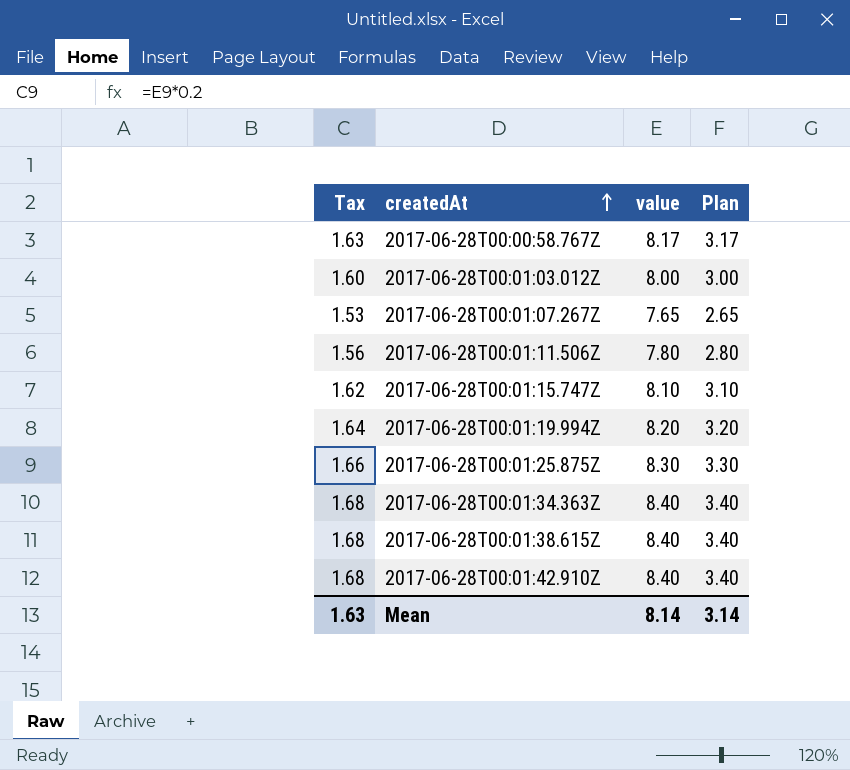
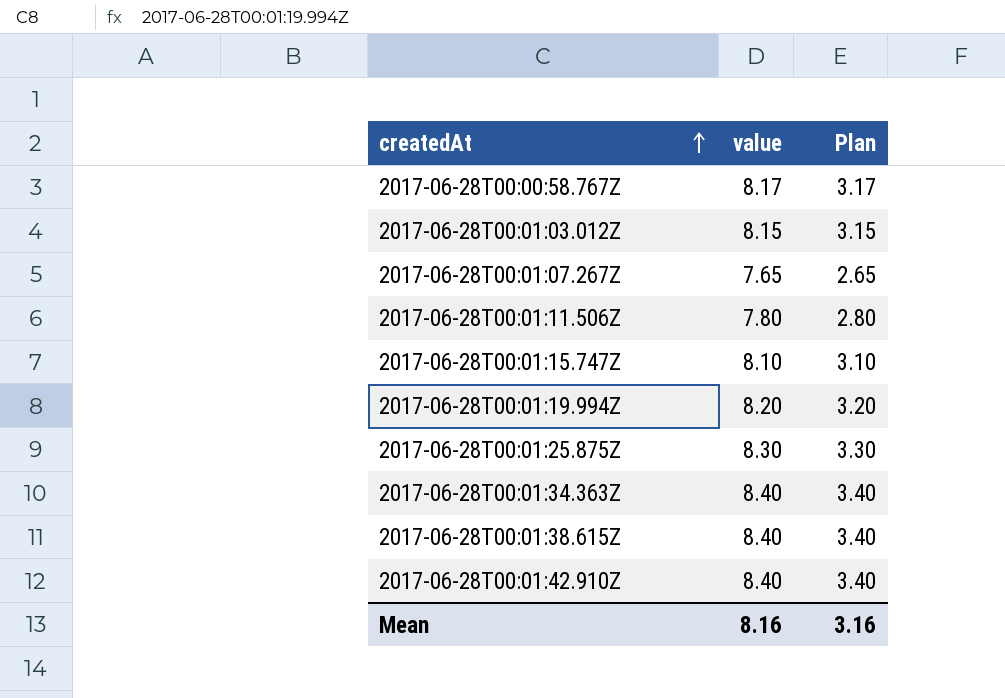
column Tax | formula: [value] * 0.2 -> none
2017-06-28T00:01:03.012Z | value: 8.00 -> 8.15
2017-06-28T00:01:03.012Z | Plan: 3.00 -> 3.15
Mean | value: 8.14 -> 8.16
Mean | Plan: 3.14 -> 3.16

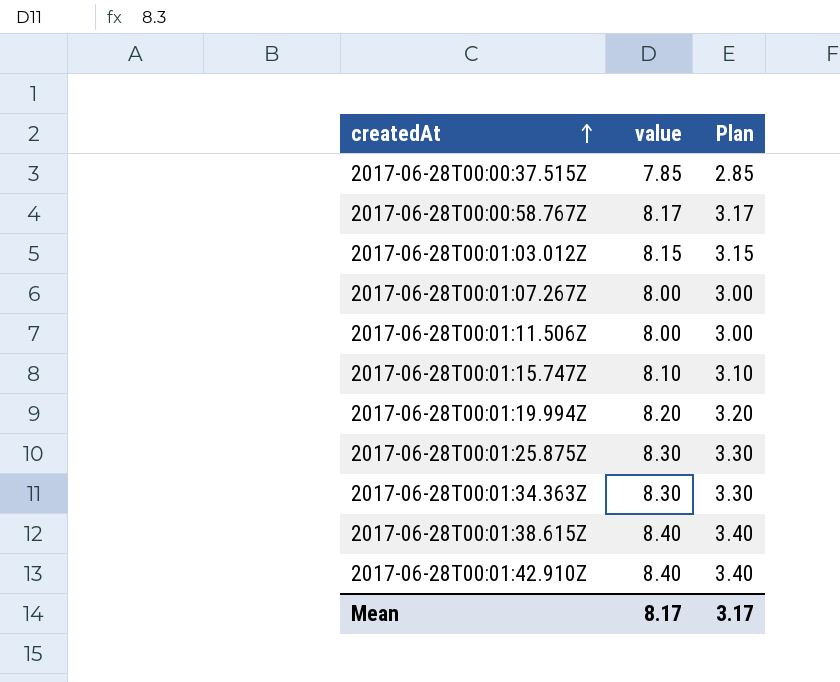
row 2017-06-28T00:00:37.515Z: none -> 7.85 | 2.85
2017-06-28T00:01:07.267Z | value: 7.65 -> 8.00
2017-06-28T00:01:07.267Z | Plan: 2.65 -> 3.00
2017-06-28T00:01:11.506Z | value: 7.80 -> 8.00
2017-06-28T00:01:11.506Z | Plan: 2.80 -> 3.00
2017-06-28T00:01:34.363Z | value: 8.40 -> 8.30
2017-06-28T00:01:34.363Z | Plan: 3.40 -> 3.30
Mean | value: 8.16 -> 8.17
Mean | Plan: 3.16 -> 3.17

